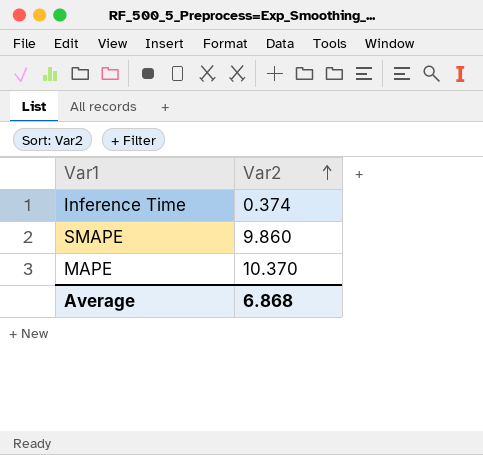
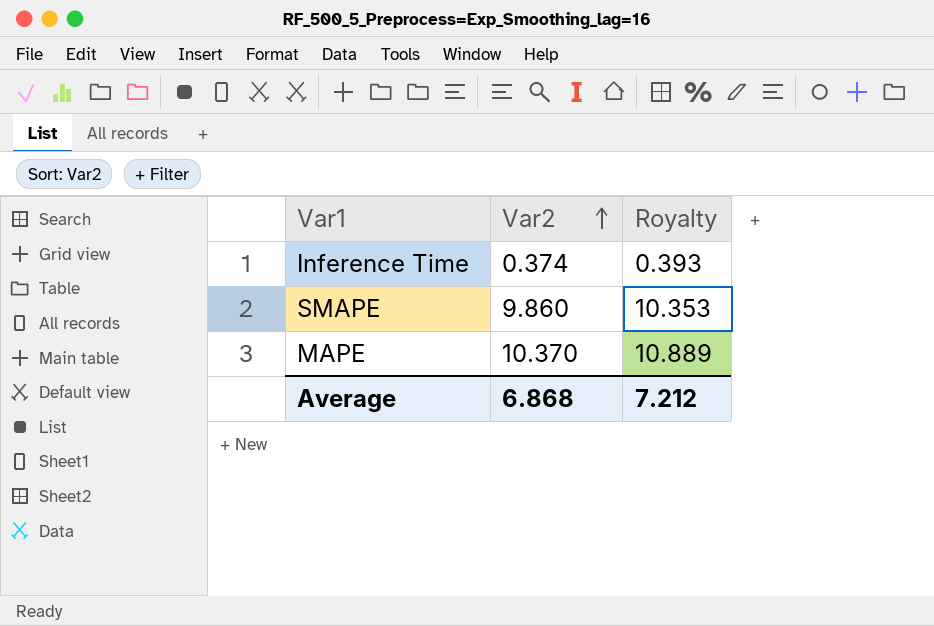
column Royalty | formula: none -> [Var2] * 1.05

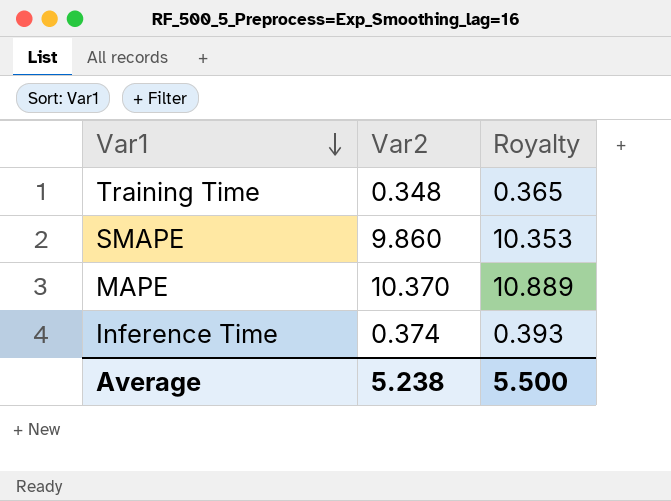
row order: Var2 ascending -> Var1 descending
row Training Time: none -> 0.348 | 0.365
Average | Var2: 6.868 -> 5.238
Average | Royalty: 7.212 -> 5.500

